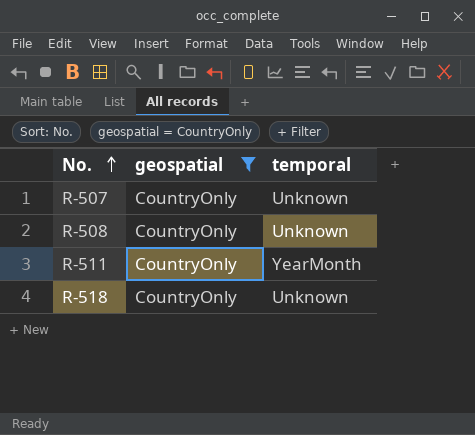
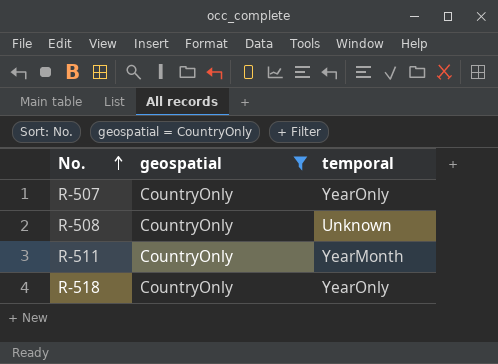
R-507 | temporal: Unknown -> YearOnly
R-518 | temporal: Unknown -> YearOnly

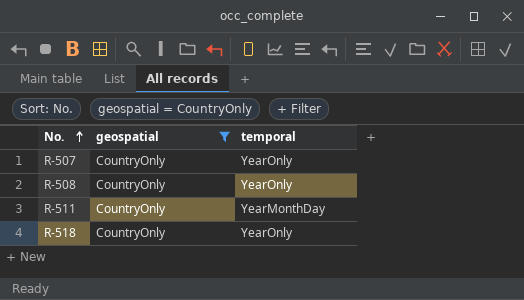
R-508 | temporal: Unknown -> YearOnly
R-511 | temporal: YearMonth -> YearMonthDay

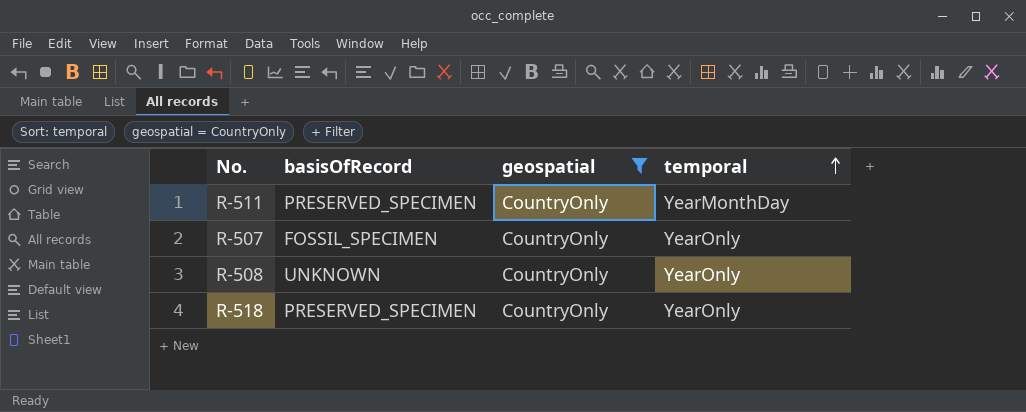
row order: No. ascending -> temporal ascending
column basisOfRecord | position: none -> 2

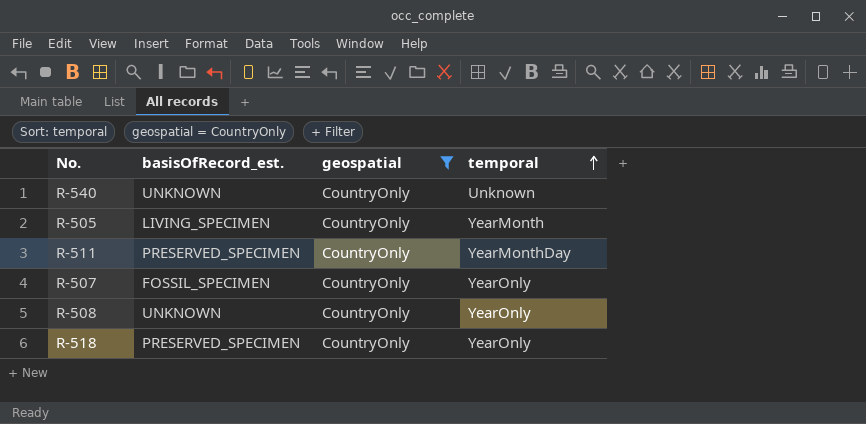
column name: basisOfRecord -> basisOfRecord_est.
row R-540: none -> UNKNOWN | CountryOnly | Unknown
row R-505: none -> LIVING_SPECIMEN | CountryOnly | YearMonth

